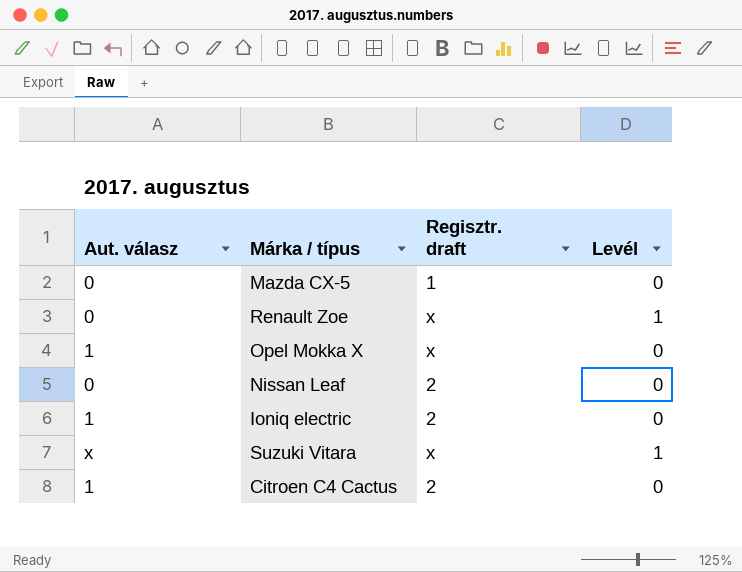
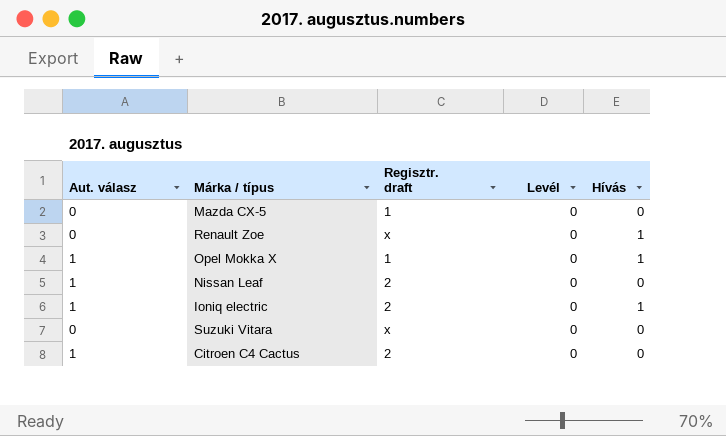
column Hívás | position: none -> 5
Renault Zoe | Levél: 1 -> 0
Opel Mokka X | Regisztr. draft: x -> 1
Nissan Leaf | Aut. válasz: 0 -> 1
Suzuki Vitara | Aut. válasz: x -> 0
Suzuki Vitara | Levél: 1 -> 0

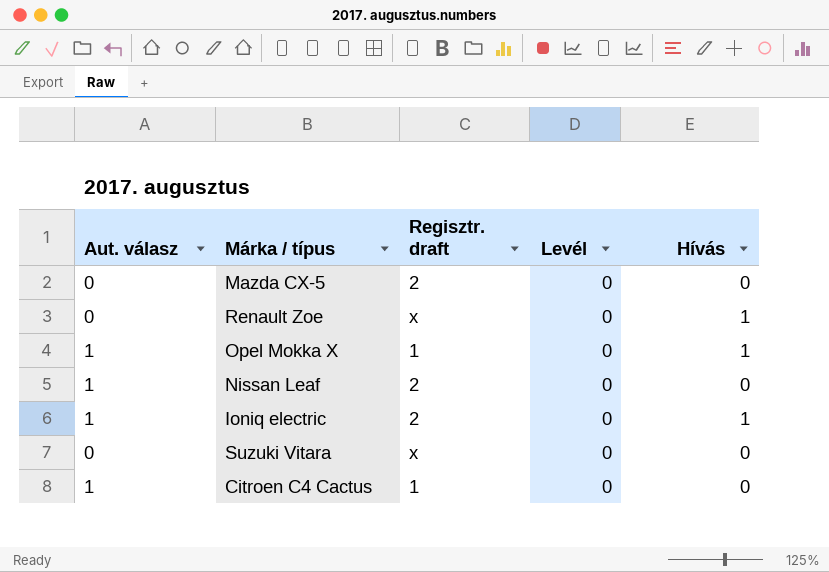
Mazda CX-5 | Regisztr. draft: 1 -> 2
Citroen C4 Cactus | Regisztr. draft: 2 -> 1

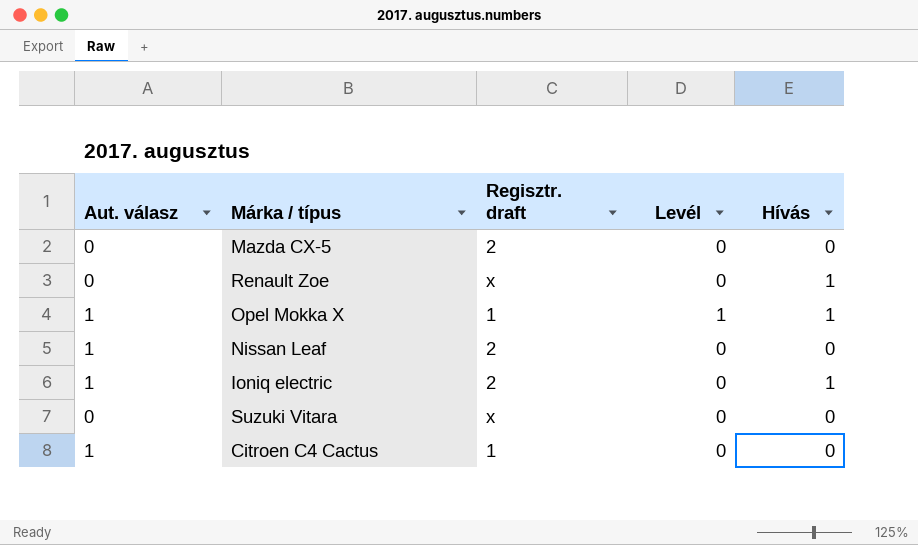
Opel Mokka X | Levél: 0 -> 1

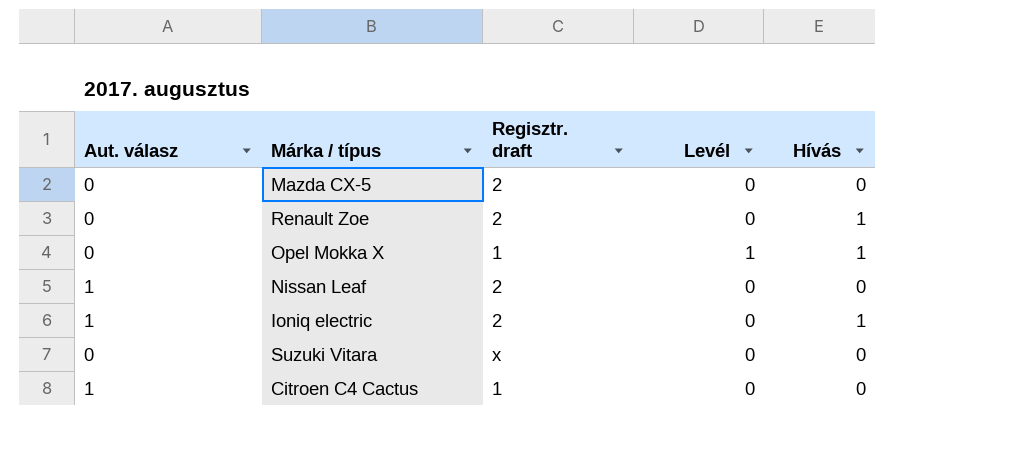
Renault Zoe | Regisztr. draft: x -> 2
Opel Mokka X | Aut. válasz: 1 -> 0

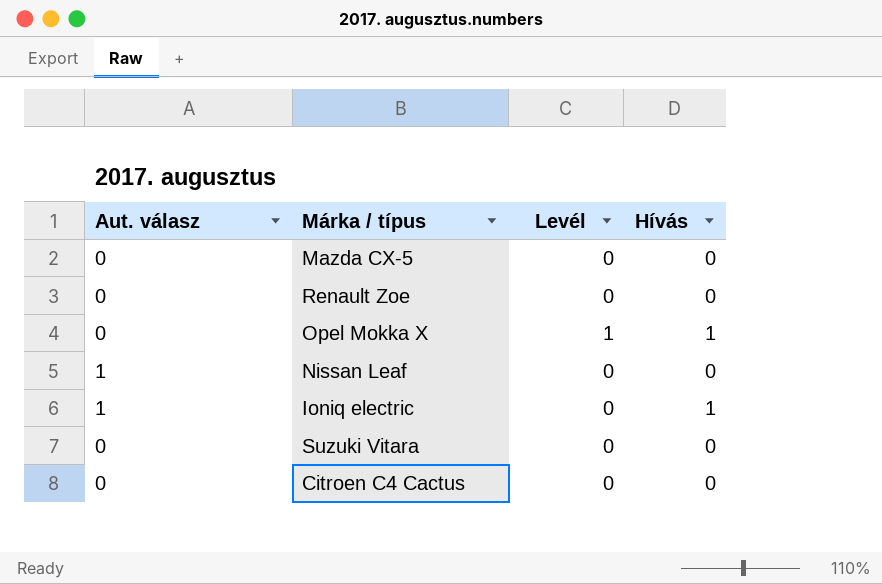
column Regisztr. draft | position: 3 -> none
Renault Zoe | Hívás: 1 -> 0
Citroen C4 Cactus | Aut. válasz: 1 -> 0

